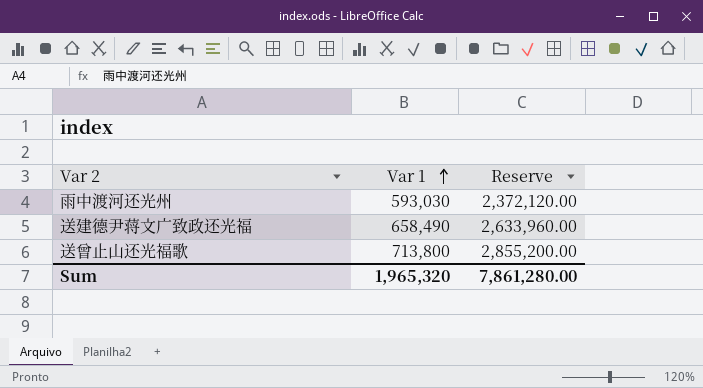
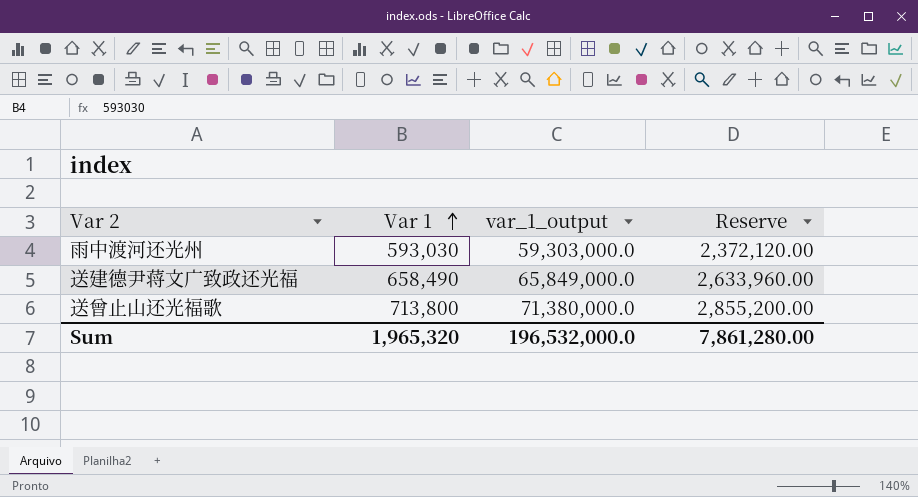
column var_1_output | formula: none -> [Var 1] * 100

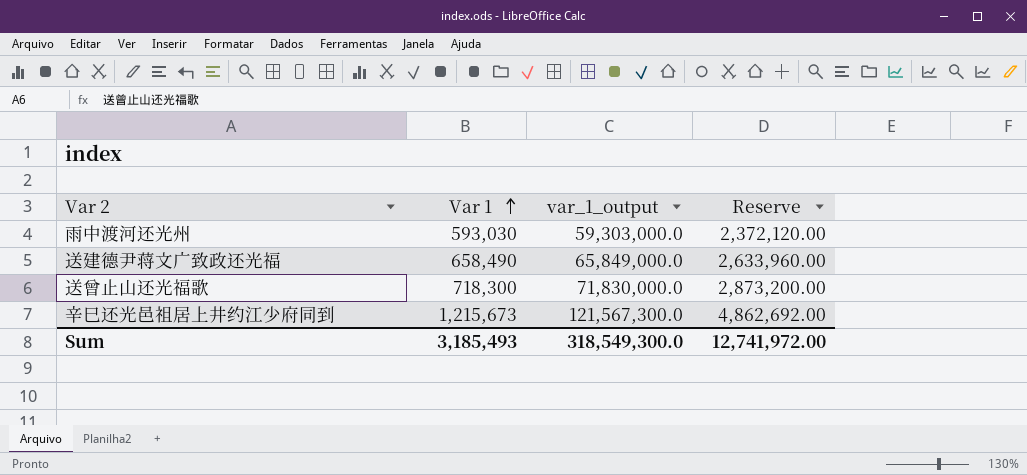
送曾止山还光福歌 | Var 1: 713,800 -> 718,300
送曾止山还光福歌 | var_1_output: 71,380,000.0 -> 71,830,000.0
送曾止山还光福歌 | Reserve: 2,855,200.00 -> 2,873,200.00
row 辛巳还光邑祖居上井约江少府同到: none -> 1,215,673 | 121,567,300.0 | 4,862,692.00
Sum | Var 1: 1,965,320 -> 3,185,493
Sum | var_1_output: 196,532,000.0 -> 318,549,300.0
Sum | Reserve: 7,861,280.00 -> 12,741,972.00

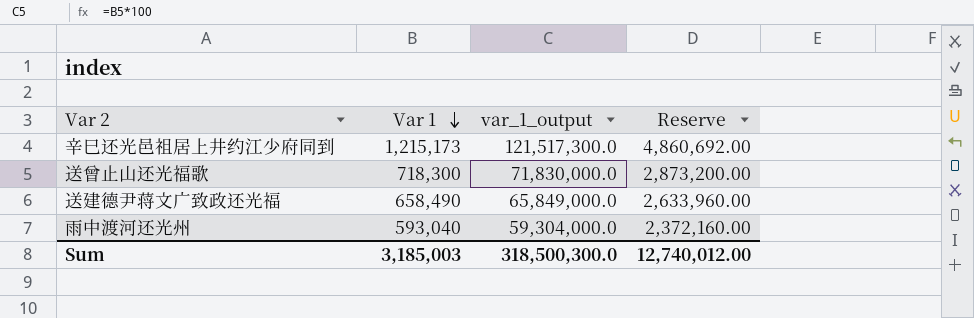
row order: Var 1 ascending -> Var 1 descending
辛巳还光邑祖居上井约江少府同到 | Var 1: 1,215,673 -> 1,215,173
辛巳还光邑祖居上井约江少府同到 | var_1_output: 121,567,300.0 -> 121,517,300.0
辛巳还光邑祖居上井约江少府同到 | Reserve: 4,862,692.00 -> 4,860,692.00
雨中渡河还光州 | Var 1: 593,030 -> 593,040
雨中渡河还光州 | var_1_output: 59,303,000.0 -> 59,304,000.0
雨中渡河还光州 | Reserve: 2,372,120.00 -> 2,372,160.00
Sum | Var 1: 3,185,493 -> 3,185,003
Sum | var_1_output: 318,549,300.0 -> 318,500,300.0
Sum | Reserve: 12,741,972.00 -> 12,740,012.00

